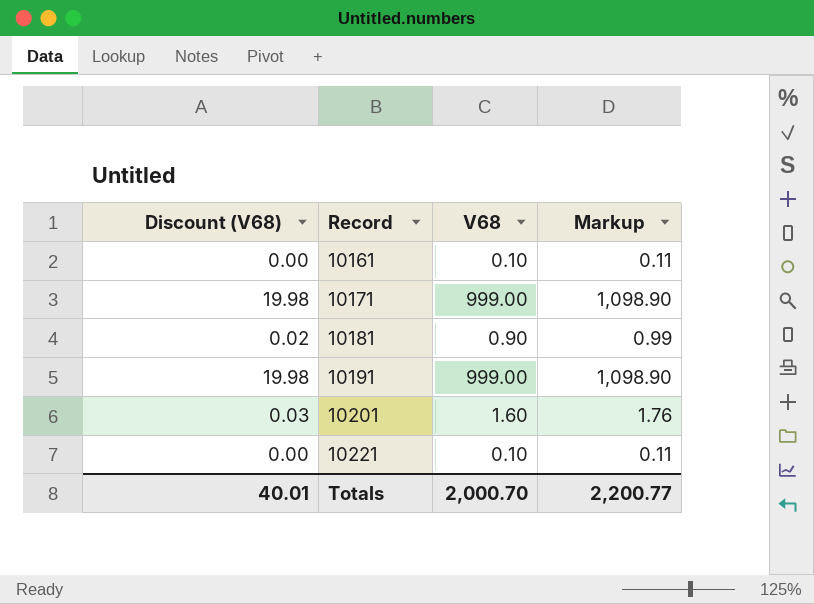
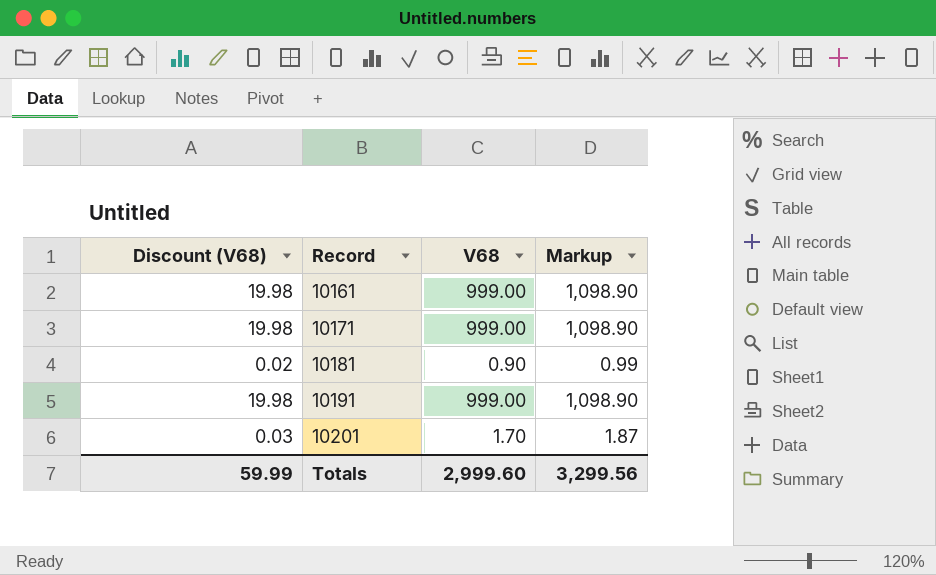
row 10221: 0.00 | 0.10 | 0.11 -> none
10161 | Discount (V68): 0.00 -> 19.98
10161 | V68: 0.10 -> 999.00
10161 | Markup: 0.11 -> 1,098.90
10201 | V68: 1.60 -> 1.70
10201 | Markup: 1.76 -> 1.87
Totals | Discount (V68): 40.01 -> 59.99
Totals | V68: 2,000.70 -> 2,999.60
Totals | Markup: 2,200.77 -> 3,299.56

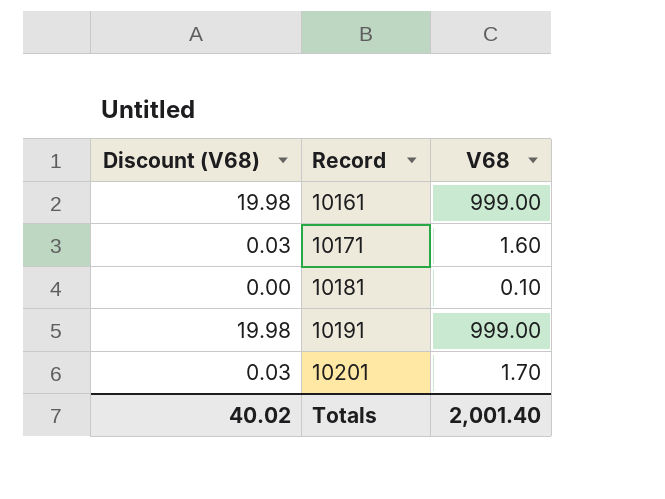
column Markup | formula: [V68] * 1.1 -> none
10171 | Discount (V68): 19.98 -> 0.03
10171 | V68: 999.00 -> 1.60
10181 | Discount (V68): 0.02 -> 0.00
10181 | V68: 0.90 -> 0.10
Totals | Discount (V68): 59.99 -> 40.02
Totals | V68: 2,999.60 -> 2,001.40

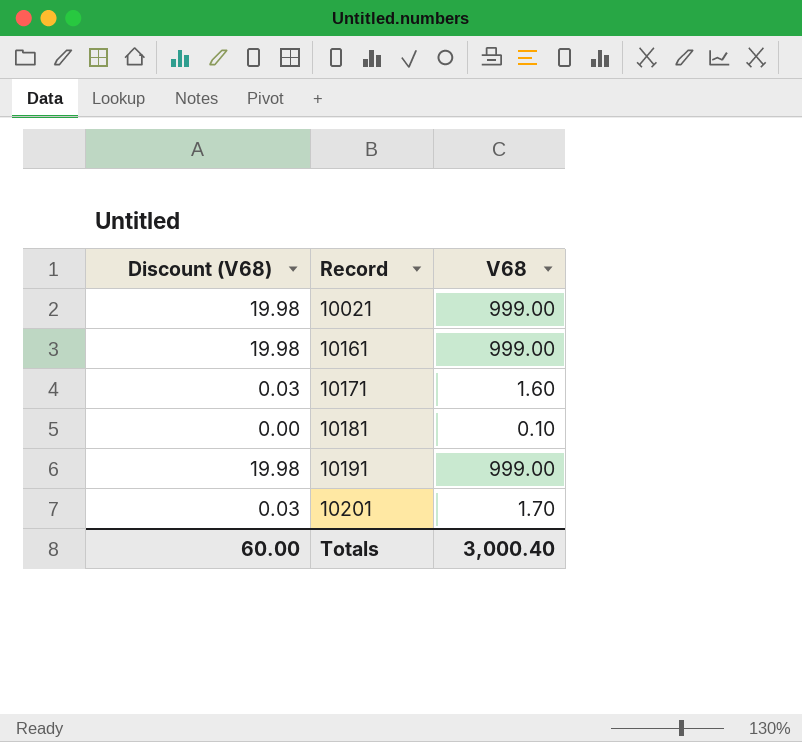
row 10021: none -> 19.98 | 999.00
Totals | Discount (V68): 40.02 -> 60.00
Totals | V68: 2,001.40 -> 3,000.40

